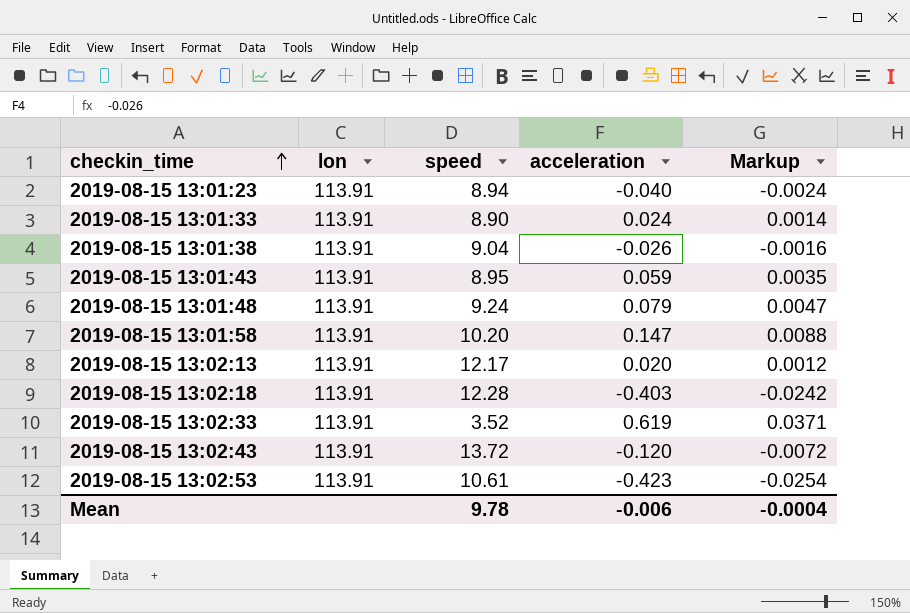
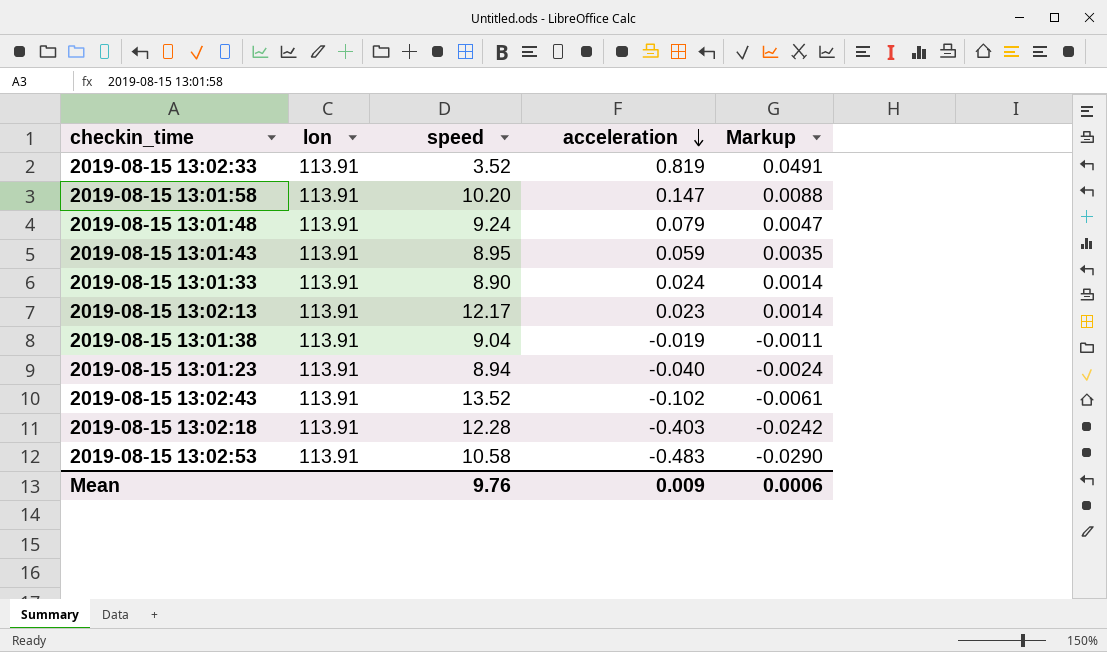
row order: checkin_time ascending -> acceleration descending
2019-08-15 13:02:33 | acceleration: 0.619 -> 0.819
2019-08-15 13:02:33 | Markup: 0.0371 -> 0.0491
2019-08-15 13:02:13 | acceleration: 0.020 -> 0.023
2019-08-15 13:02:13 | Markup: 0.0012 -> 0.0014
2019-08-15 13:01:38 | acceleration: -0.026 -> -0.019
2019-08-15 13:01:38 | Markup: -0.0016 -> -0.0011
2019-08-15 13:02:43 | speed: 13.72 -> 13.52
2019-08-15 13:02:43 | acceleration: -0.120 -> -0.102
2019-08-15 13:02:43 | Markup: -0.0072 -> -0.0061
2019-08-15 13:02:53 | speed: 10.61 -> 10.58
2019-08-15 13:02:53 | acceleration: -0.423 -> -0.483
2019-08-15 13:02:53 | Markup: -0.0254 -> -0.0290
Mean | speed: 9.78 -> 9.76
Mean | acceleration: -0.006 -> 0.009
Mean | Markup: -0.0004 -> 0.0006

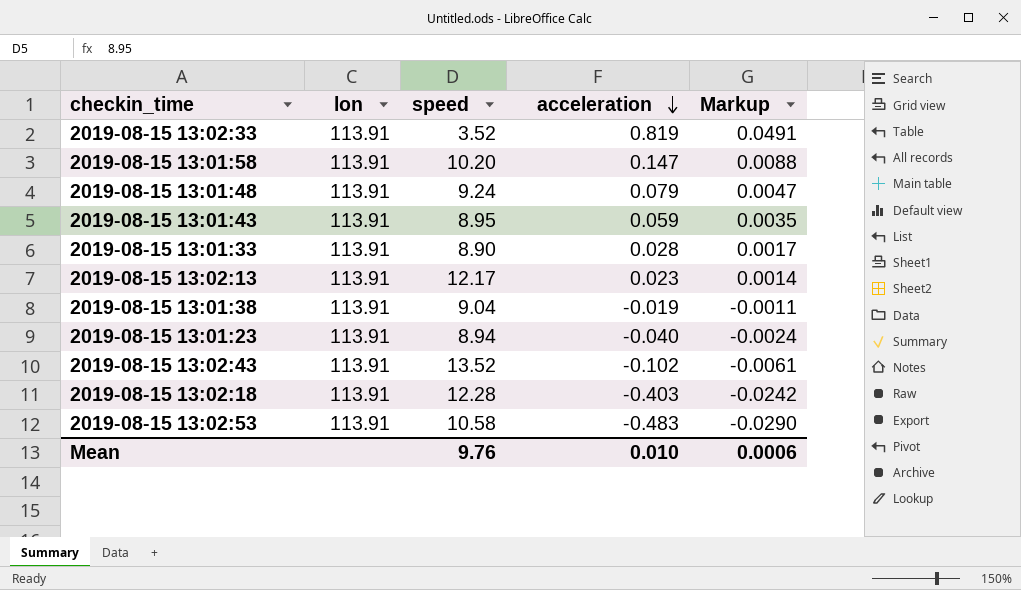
2019-08-15 13:01:33 | acceleration: 0.024 -> 0.028
2019-08-15 13:01:33 | Markup: 0.0014 -> 0.0017
Mean | acceleration: 0.009 -> 0.010

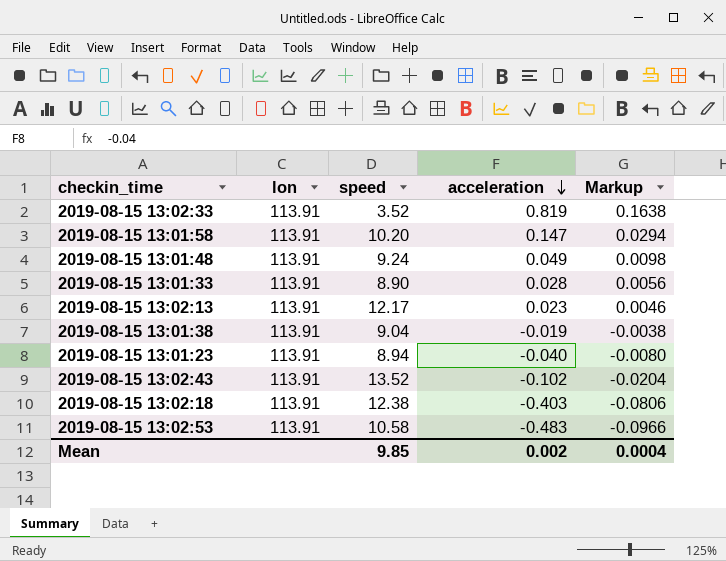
column Markup | formula: [acceleration] * 0.06 -> [acceleration] * 0.2
row 2019-08-15 13:01:43: 113.91 | 8.95 | 0.059 | 0.0035 -> none
2019-08-15 13:01:48 | acceleration: 0.079 -> 0.049
2019-08-15 13:02:18 | speed: 12.28 -> 12.38
Mean | speed: 9.76 -> 9.85
Mean | acceleration: 0.010 -> 0.002
Mean | Markup: 0.0006 -> 0.0004

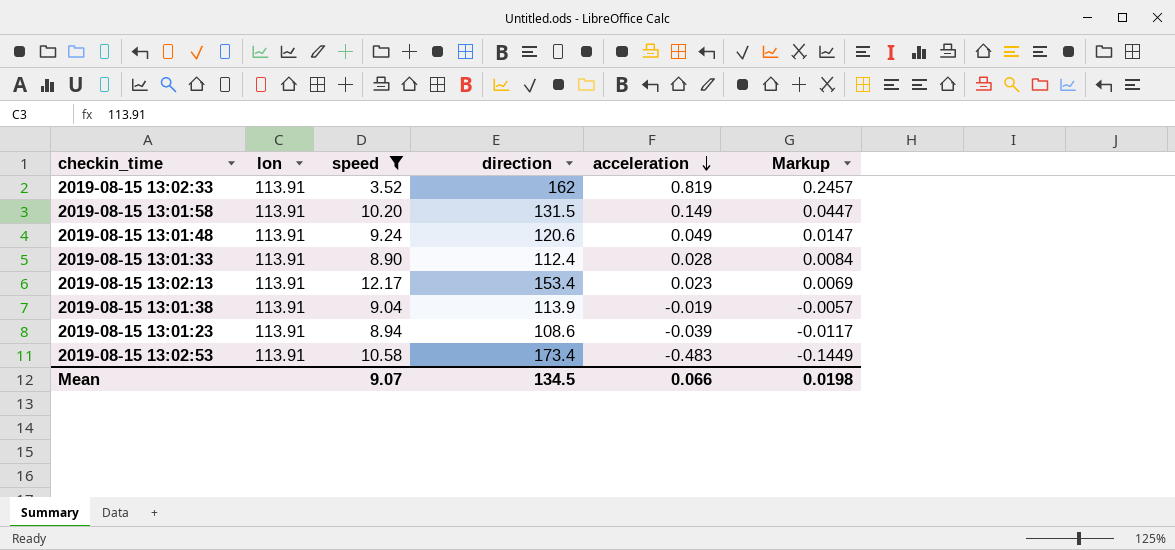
filter: none -> speed <= 12.17
column direction | position: none -> 4
column Markup | formula: [acceleration] * 0.2 -> [acceleration] * 0.3
2019-08-15 13:01:58 | acceleration: 0.147 -> 0.149
2019-08-15 13:01:23 | acceleration: -0.040 -> -0.039
Mean | speed: 9.85 -> 9.07
Mean | acceleration: 0.002 -> 0.066
Mean | Markup: 0.0004 -> 0.0198

